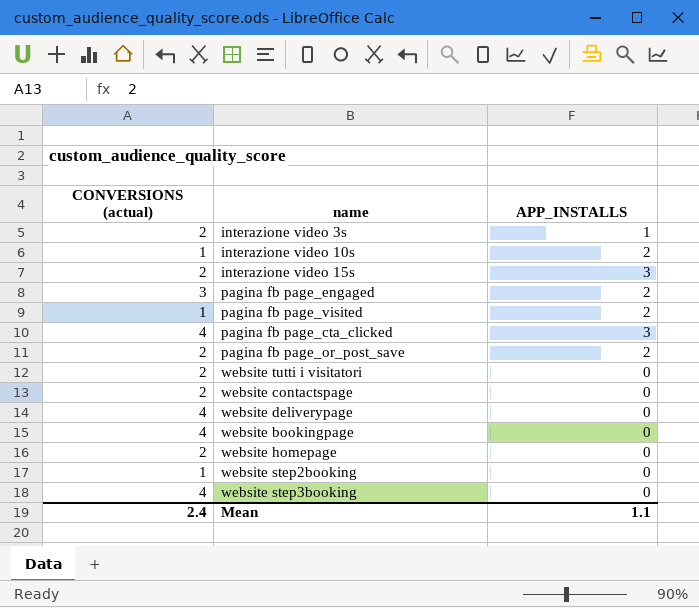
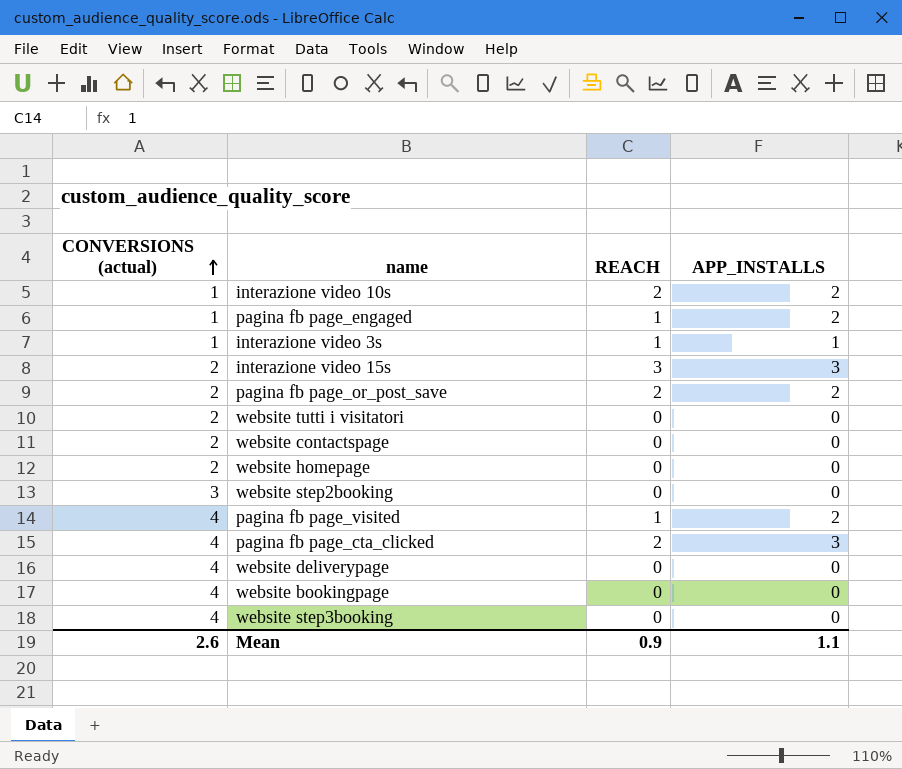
row order: none -> CONVERSIONS (actual) ascending
column REACH | position: none -> 3
pagina fb page_engaged | CONVERSIONS (actual): 3 -> 1
interazione video 3s | CONVERSIONS (actual): 2 -> 1
website step2booking | CONVERSIONS (actual): 1 -> 3
pagina fb page_visited | CONVERSIONS (actual): 1 -> 4
Mean | CONVERSIONS (actual): 2.4 -> 2.6

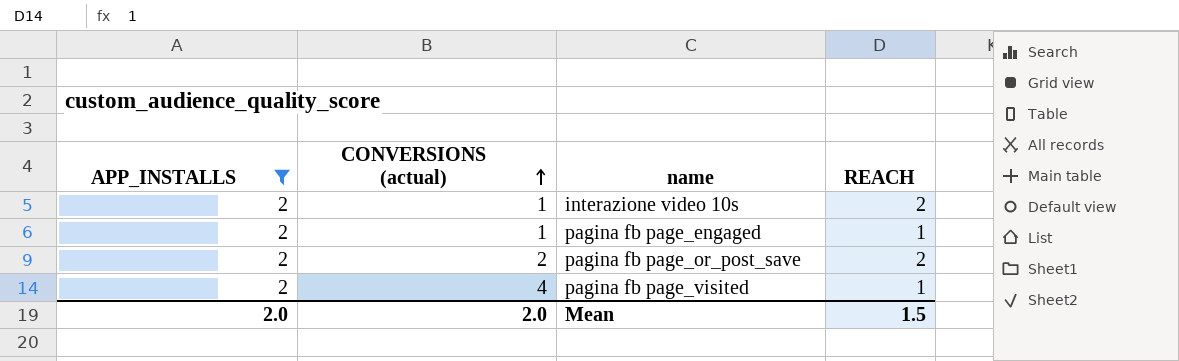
filter: none -> APP_INSTALLS = 2
column APP_INSTALLS | position: 4 -> 1
Mean | APP_INSTALLS: 1.1 -> 2.0
Mean | CONVERSIONS (actual): 2.6 -> 2.0
Mean | REACH: 0.9 -> 1.5

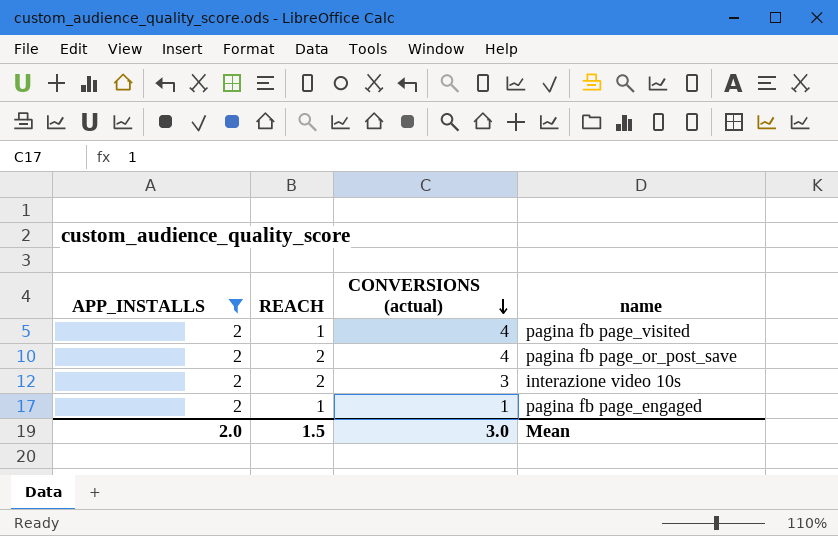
row order: CONVERSIONS (actual) ascending -> CONVERSIONS (actual) descending
column REACH | position: 4 -> 2
pagina fb page_or_post_save | CONVERSIONS (actual): 2 -> 4
interazione video 10s | CONVERSIONS (actual): 1 -> 3
Mean | CONVERSIONS (actual): 2.0 -> 3.0

